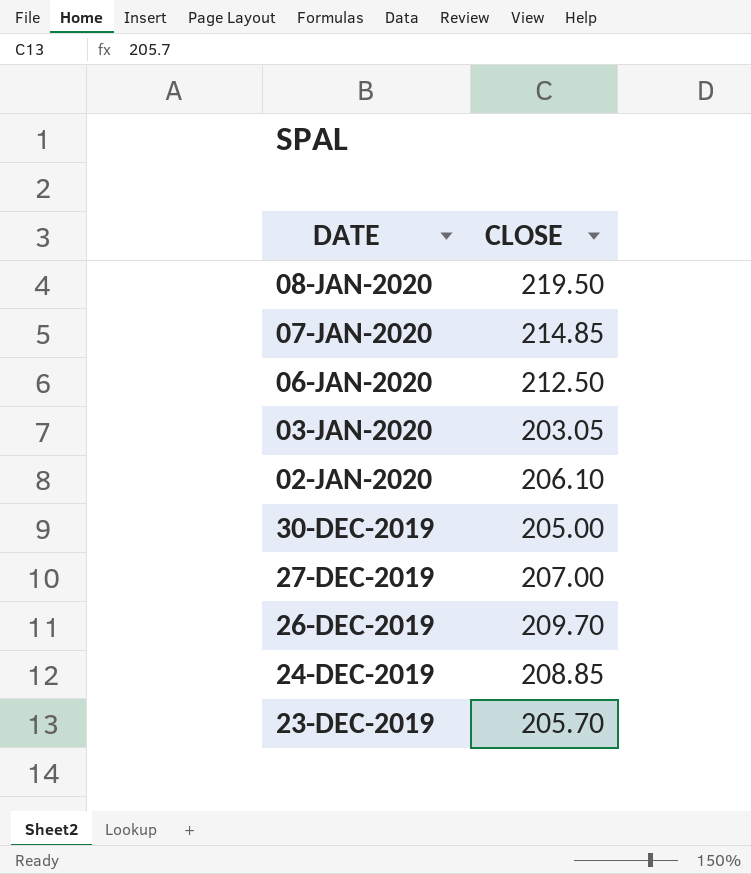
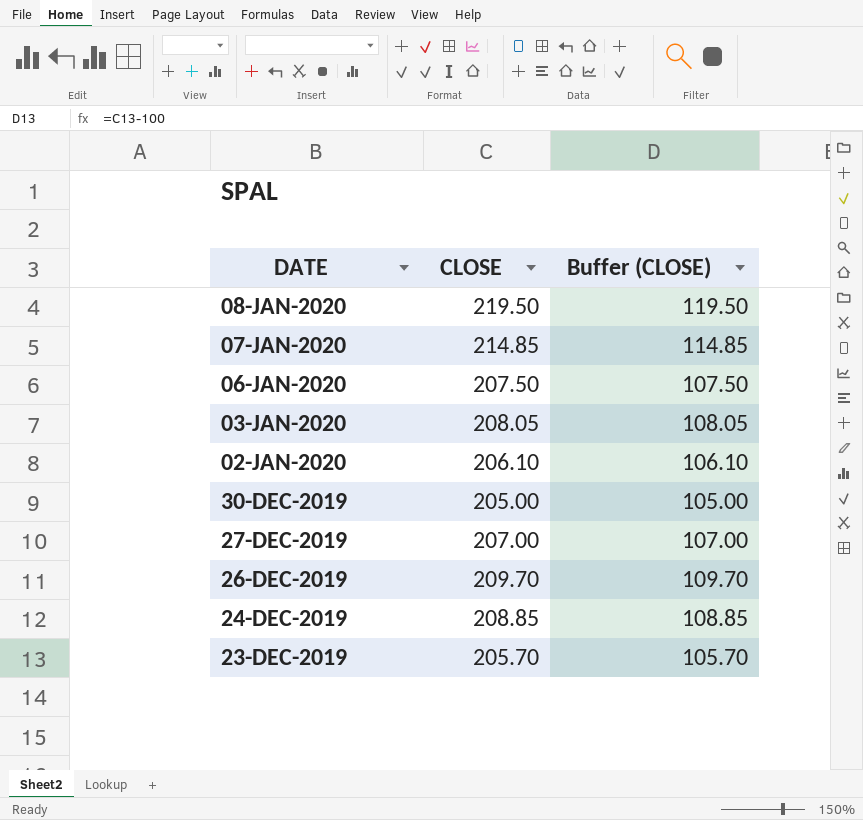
column Buffer (CLOSE) | formula: none -> [CLOSE] - 100
06-JAN-2020 | CLOSE: 212.50 -> 207.50
03-JAN-2020 | CLOSE: 203.05 -> 208.05

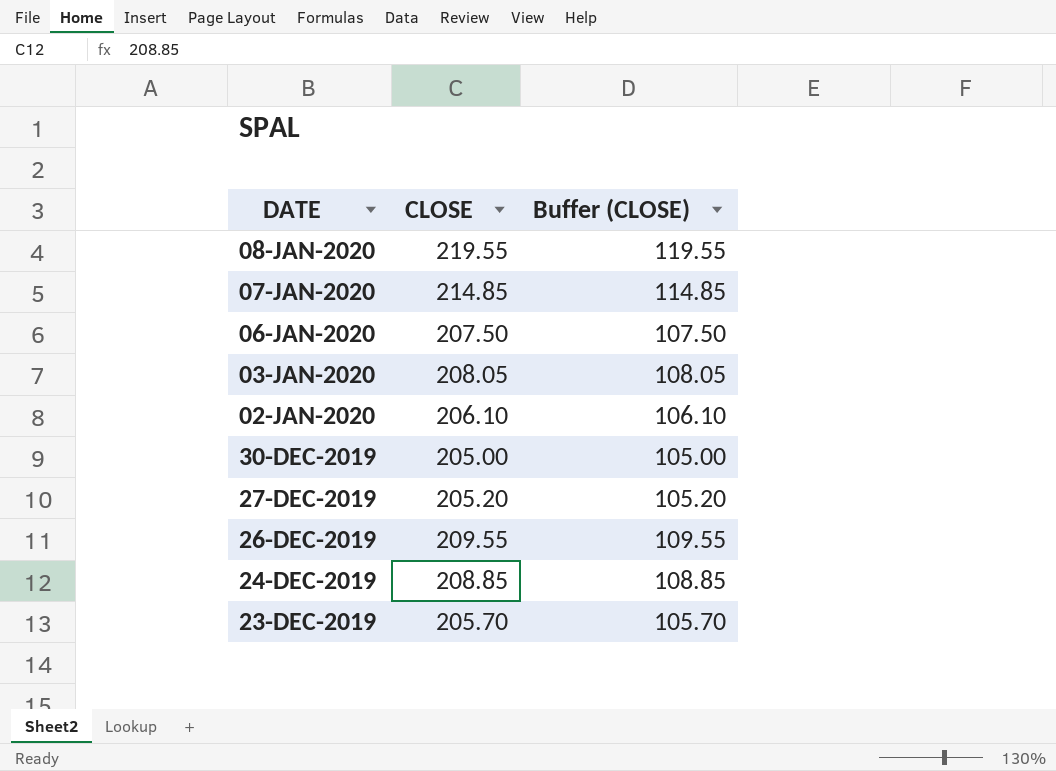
08-JAN-2020 | CLOSE: 219.50 -> 219.55
08-JAN-2020 | Buffer (CLOSE): 119.50 -> 119.55
27-DEC-2019 | CLOSE: 207.00 -> 205.20
27-DEC-2019 | Buffer (CLOSE): 107.00 -> 105.20
26-DEC-2019 | CLOSE: 209.70 -> 209.55
26-DEC-2019 | Buffer (CLOSE): 109.70 -> 109.55

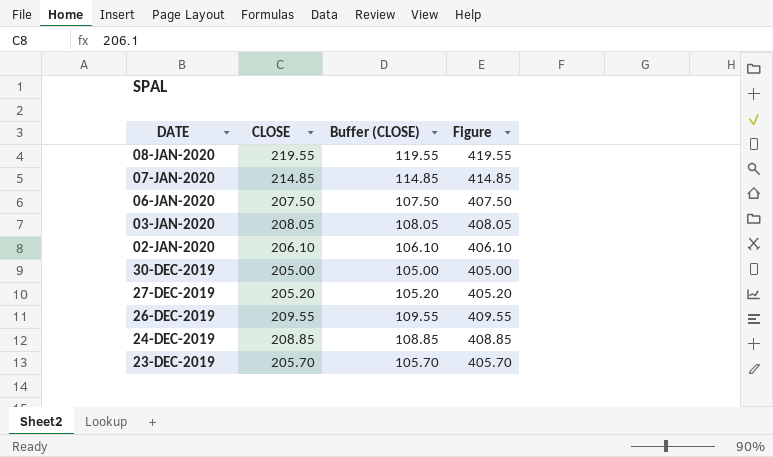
column Figure | formula: none -> [CLOSE] + 200

